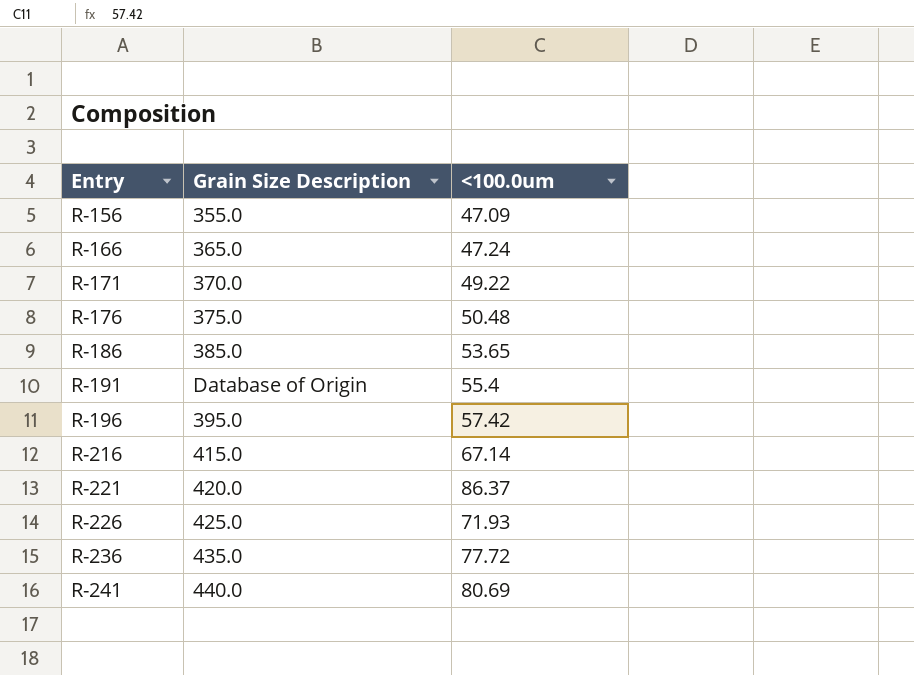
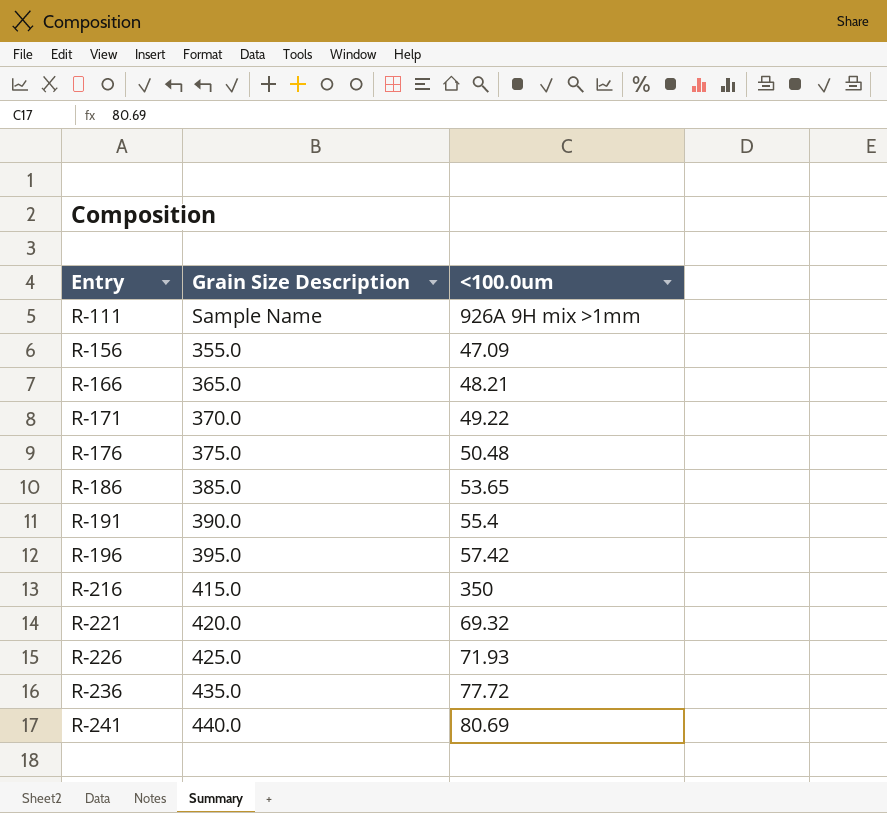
row R-111: none -> Sample Name | 926A 9H mix >1mm
R-166 | <100.0um: 47.24 -> 48.21
R-191 | Grain Size Description: Database of Origin -> 390.0
R-216 | <100.0um: 67.14 -> 350
R-221 | <100.0um: 86.37 -> 69.32

